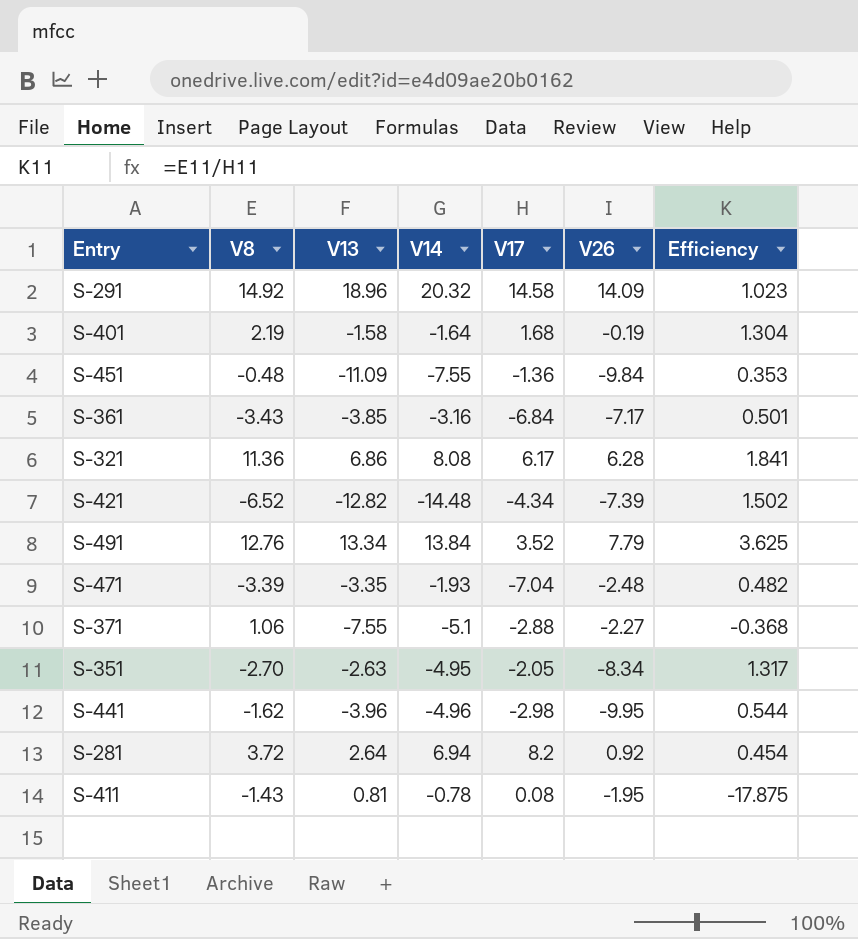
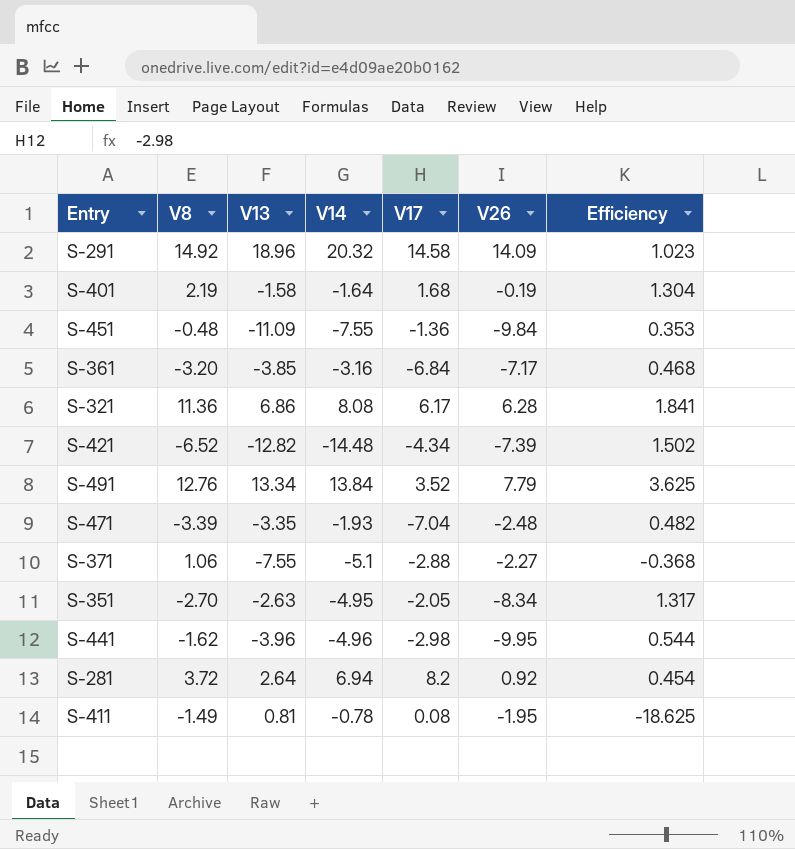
S-361 | V8: -3.43 -> -3.20
S-361 | Efficiency: 0.501 -> 0.468
S-411 | V8: -1.43 -> -1.49
S-411 | Efficiency: -17.875 -> -18.625

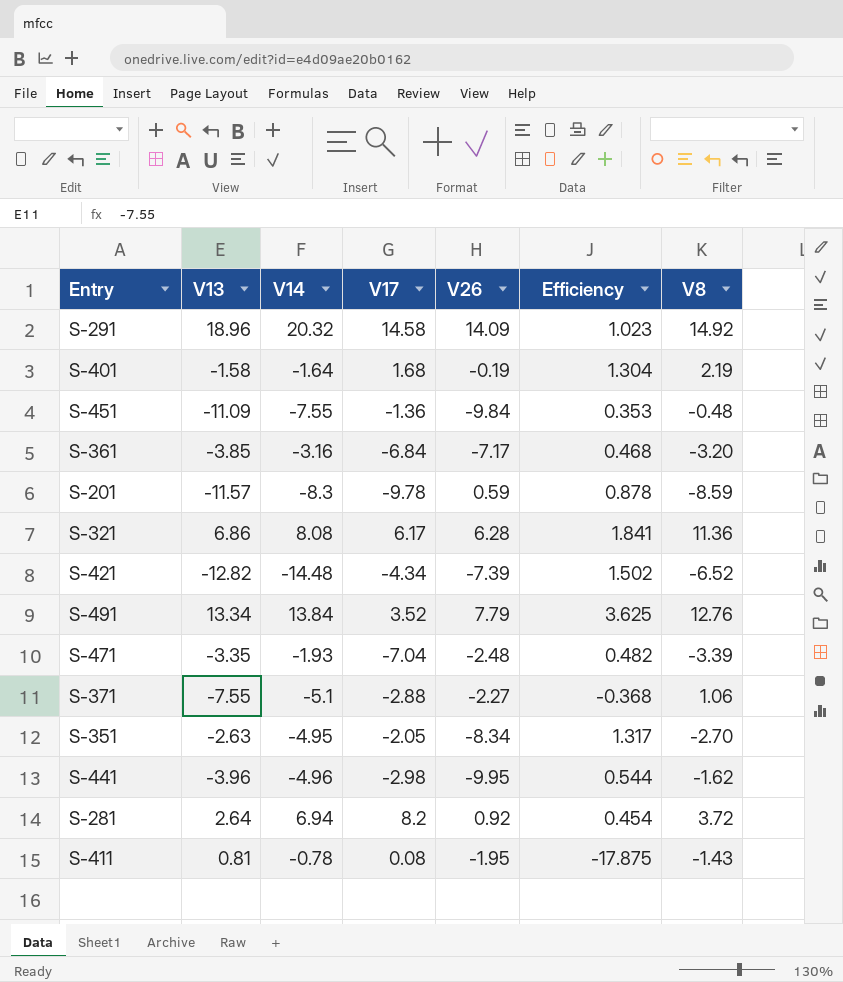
column V8 | position: 2 -> 7
row S-201: none -> -11.57 | -8.3 | -9.78 | 0.59 | 0.878 | -8.59
S-411 | Efficiency: -18.625 -> -17.875
S-411 | V8: -1.49 -> -1.43

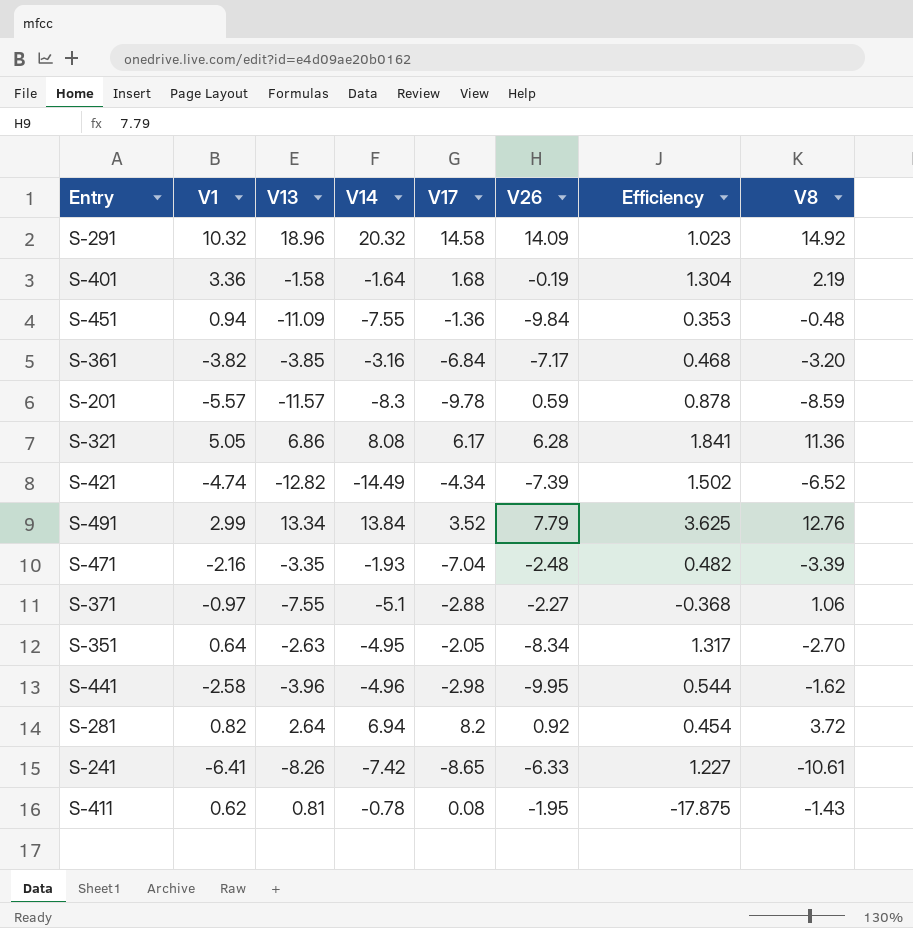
column V1 | position: none -> 2
S-421 | V14: -14.48 -> -14.49
row S-241: none -> -6.41 | -8.26 | -7.42 | -8.65 | -6.33 | 1.227 | -10.61

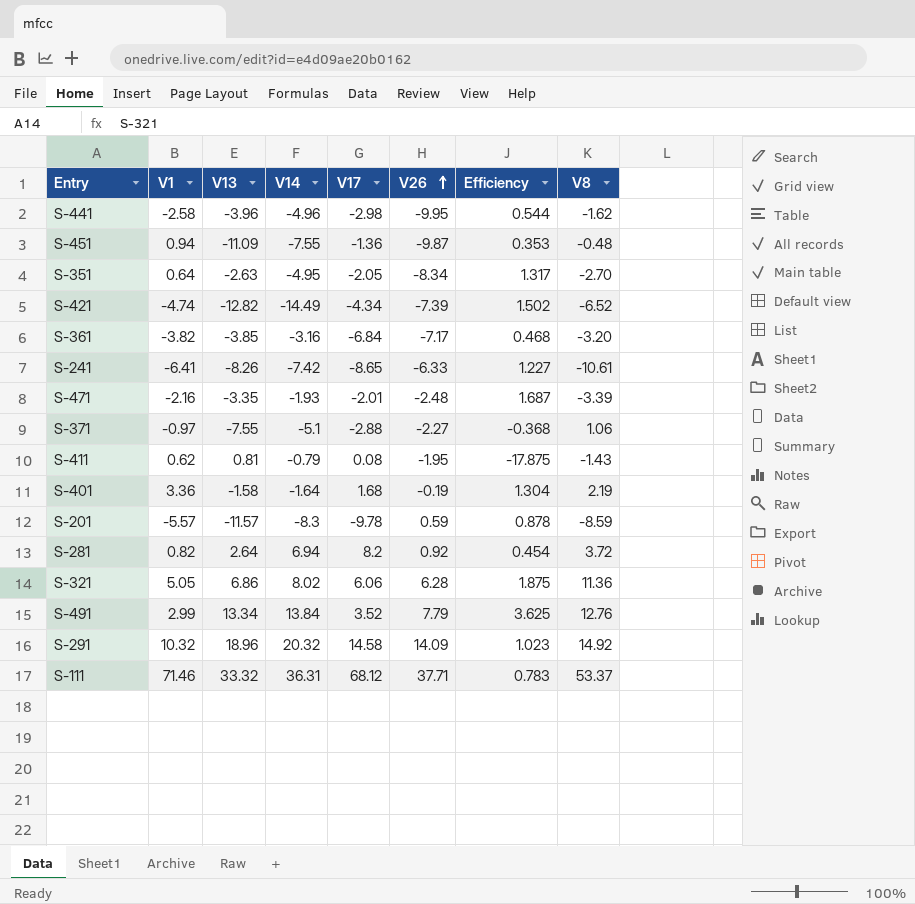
row order: none -> V26 ascending
S-451 | V26: -9.84 -> -9.87
S-471 | V17: -7.04 -> -2.01
S-471 | Efficiency: 0.482 -> 1.687
S-411 | V14: -0.78 -> -0.79
S-321 | V14: 8.08 -> 8.02
S-321 | V17: 6.17 -> 6.06
S-321 | Efficiency: 1.841 -> 1.875
row S-111: none -> 71.46 | 33.32 | 36.31 | 68.12 | 37.71 | 0.783 | 53.37

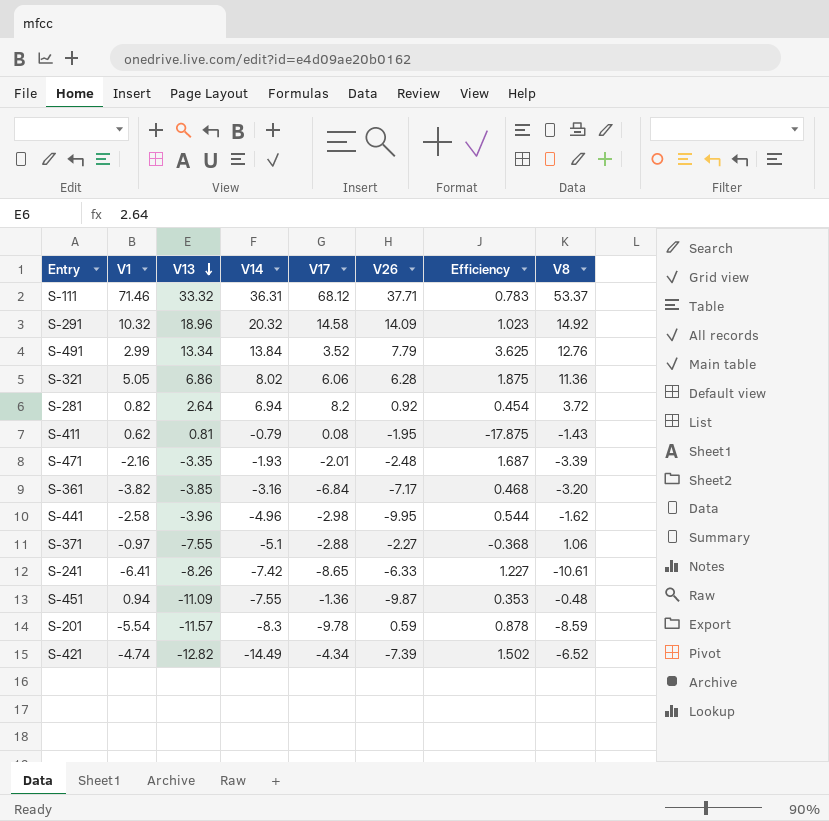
row order: V26 ascending -> V13 descending
row S-351: 0.64 | -2.63 | -4.95 | -2.05 | -8.34 | 1.317 | -2.70 -> none
row S-401: 3.36 | -1.58 | -1.64 | 1.68 | -0.19 | 1.304 | 2.19 -> none
S-201 | V1: -5.57 -> -5.54

